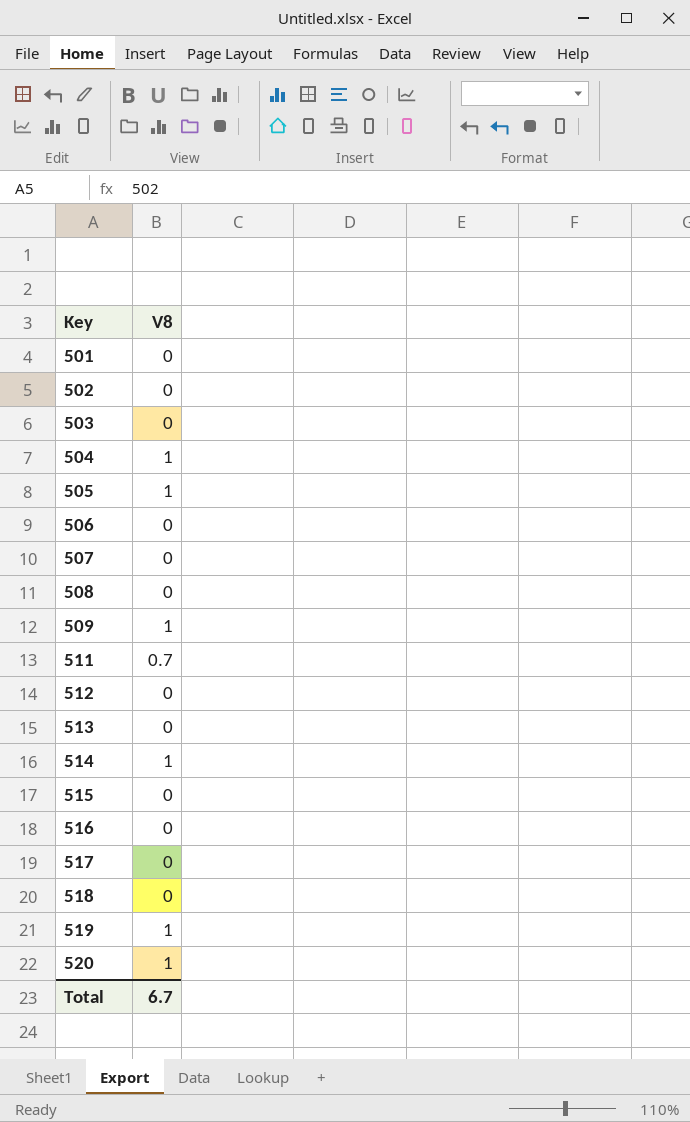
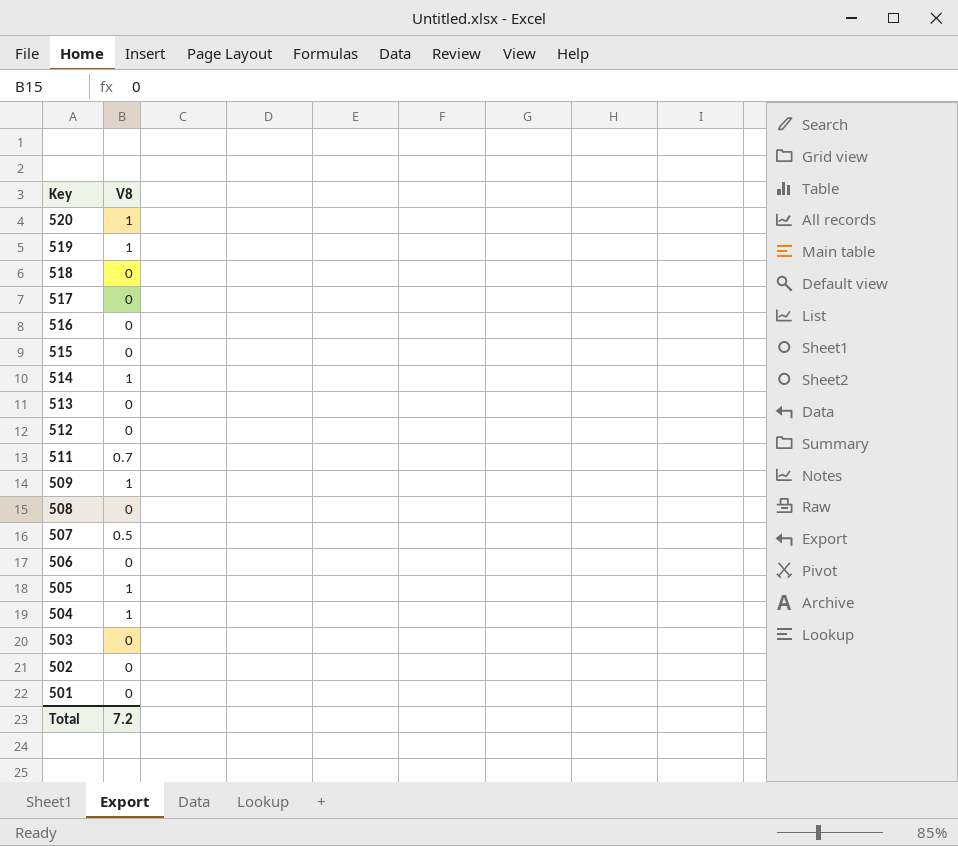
row order: Key ascending -> Key descending
507 | V8: 0 -> 0.5
Total | V8: 6.7 -> 7.2

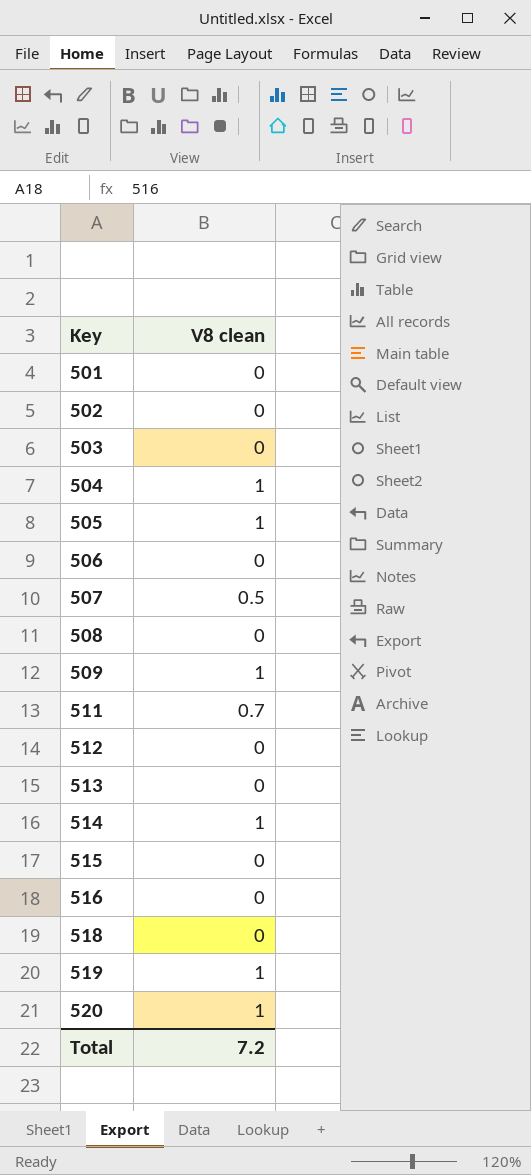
row order: Key descending -> Key ascending
column name: V8 -> V8 clean
row 517: 0 -> none

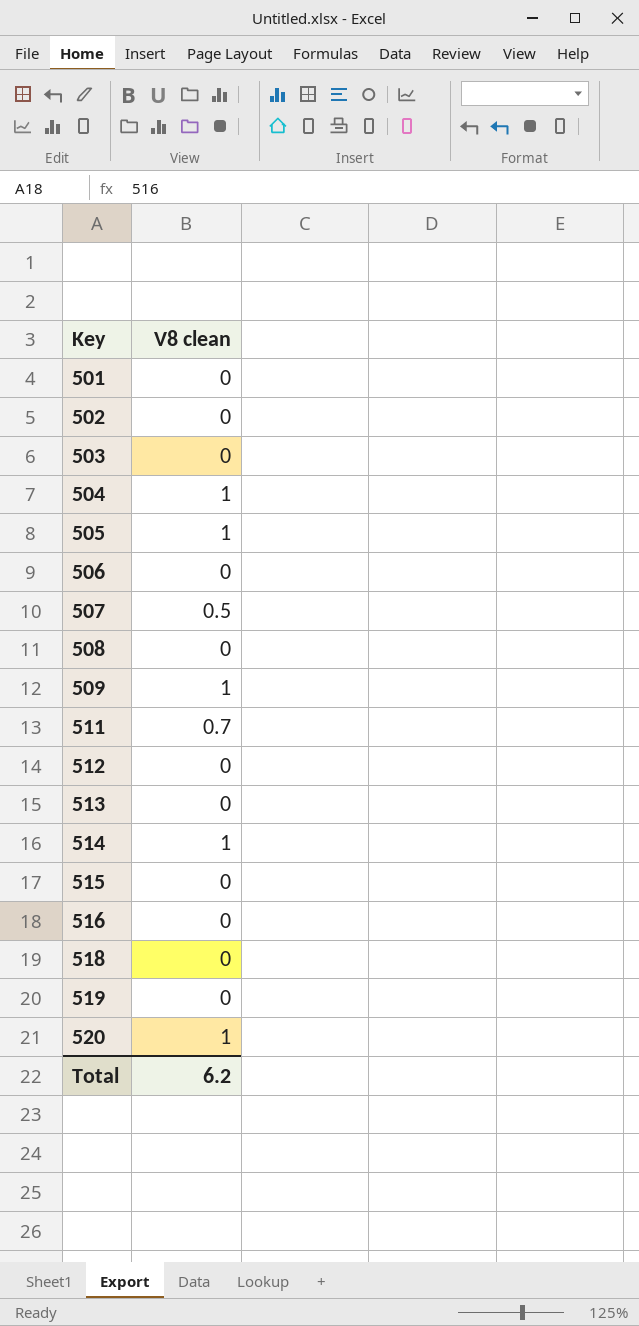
519 | V8 clean: 1 -> 0
Total | V8 clean: 7.2 -> 6.2

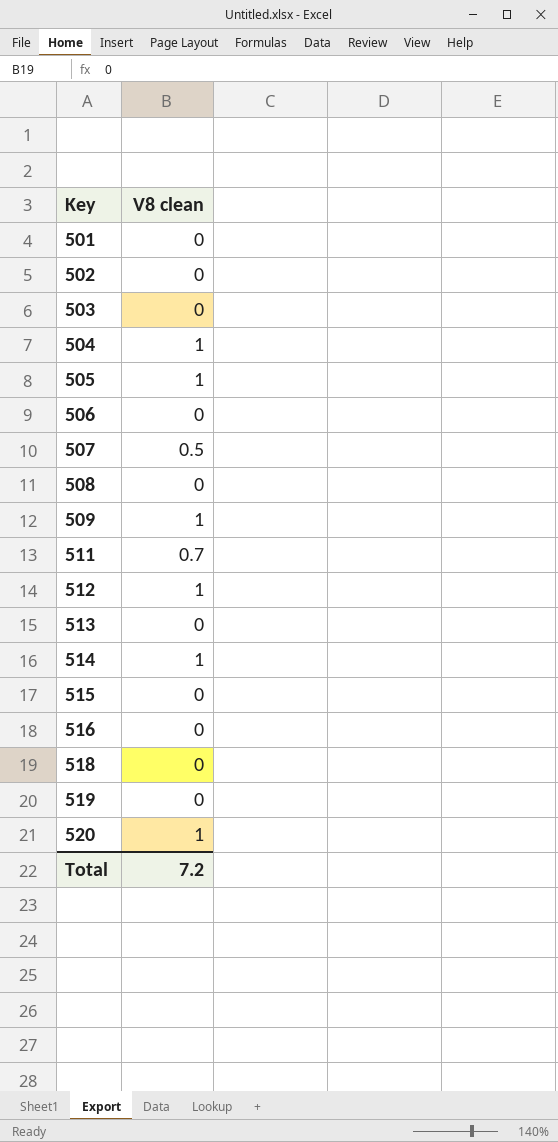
512 | V8 clean: 0 -> 1
Total | V8 clean: 6.2 -> 7.2

